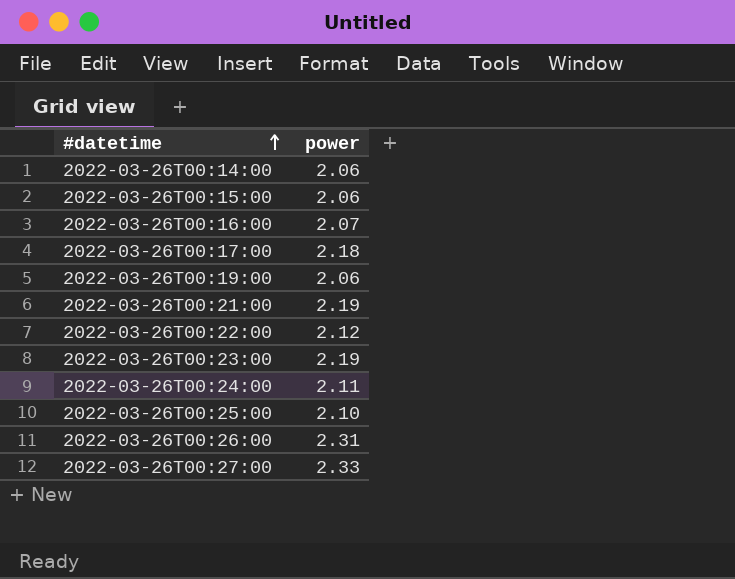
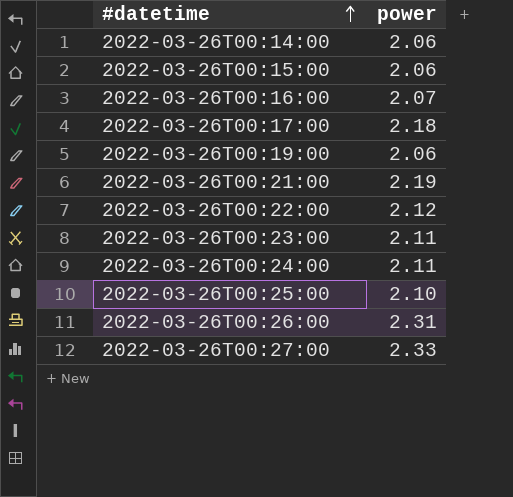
2022-03-26T00:23:00 | power: 2.19 -> 2.11

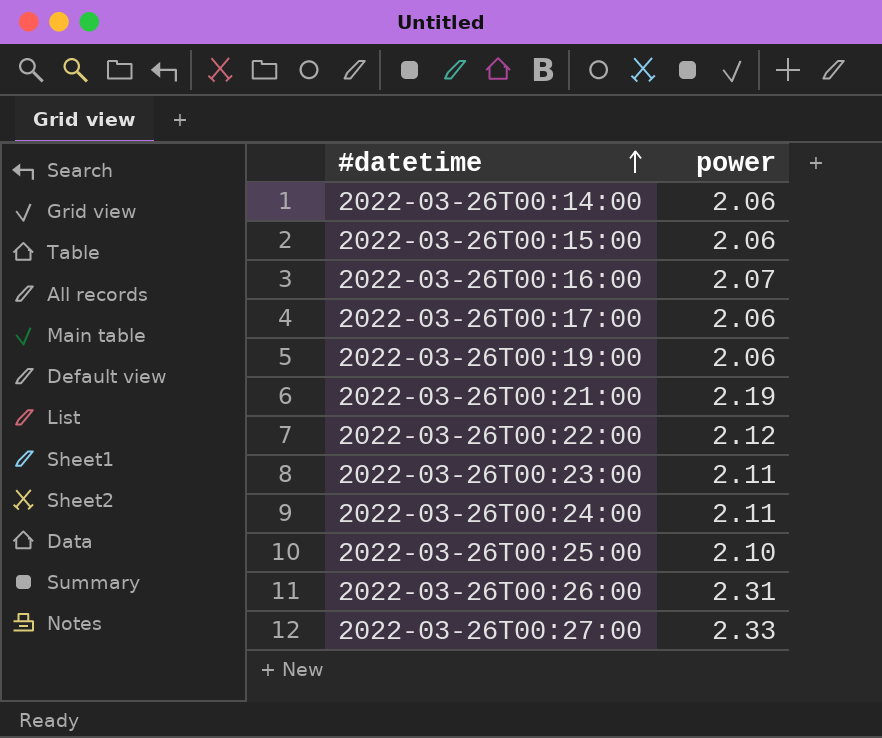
2022-03-26T00:17:00 | power: 2.18 -> 2.06

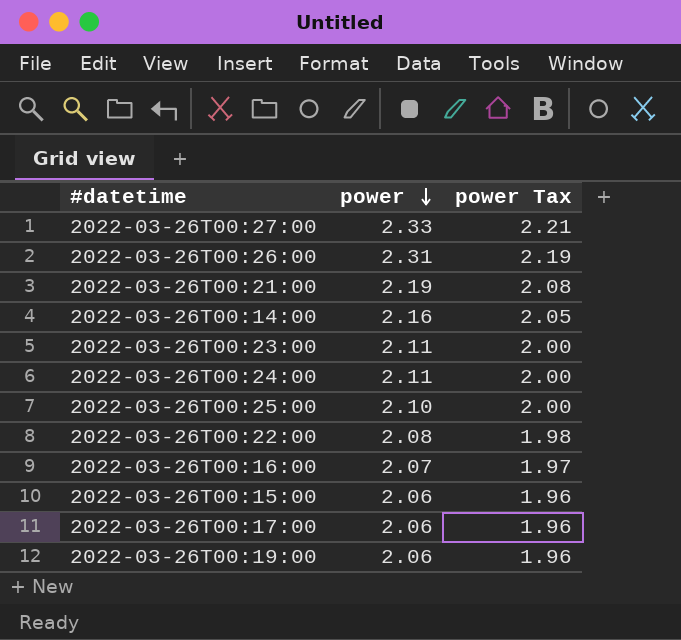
row order: #datetime ascending -> power descending
column power Tax | formula: none -> [power] * 0.95
2022-03-26T00:14:00 | power: 2.06 -> 2.16
2022-03-26T00:22:00 | power: 2.12 -> 2.08

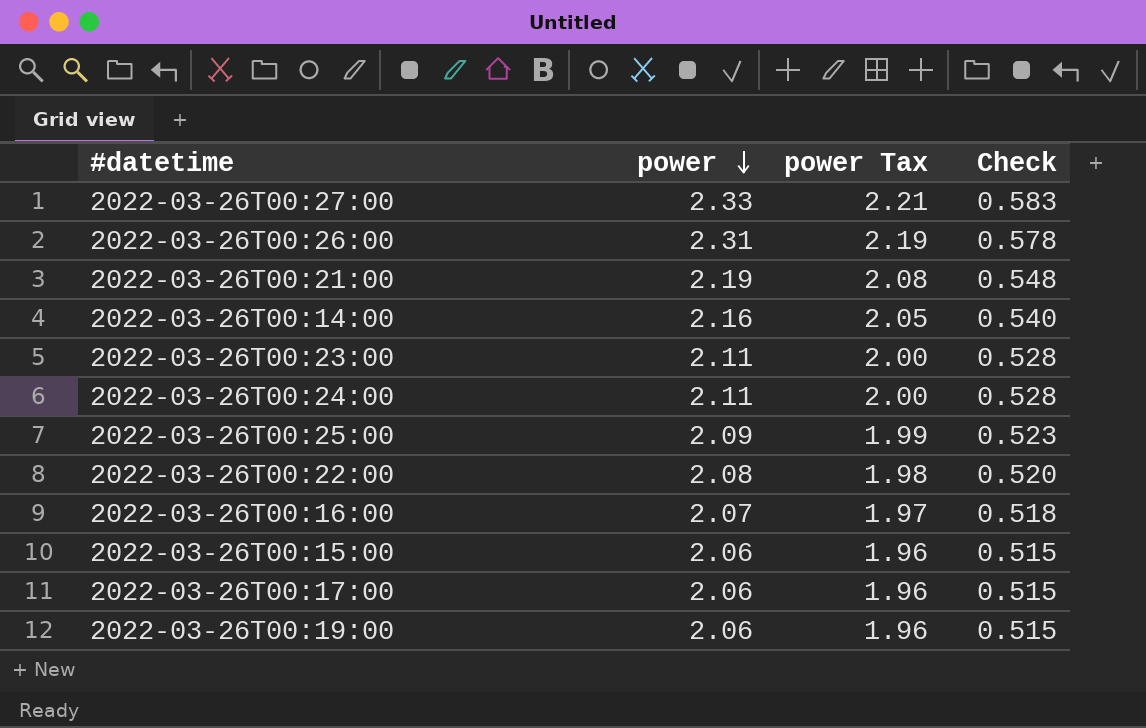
column Check | formula: none -> [power] * 0.25
2022-03-26T00:25:00 | power: 2.10 -> 2.09
2022-03-26T00:25:00 | power Tax: 2.00 -> 1.99

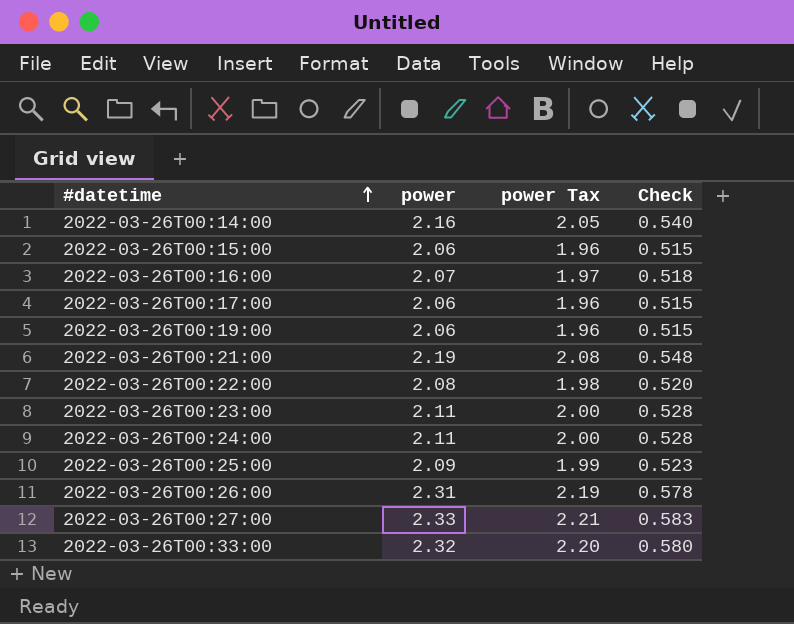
row order: power descending -> #datetime ascending
row 2022-03-26T00:33:00: none -> 2.32 | 2.20 | 0.580

